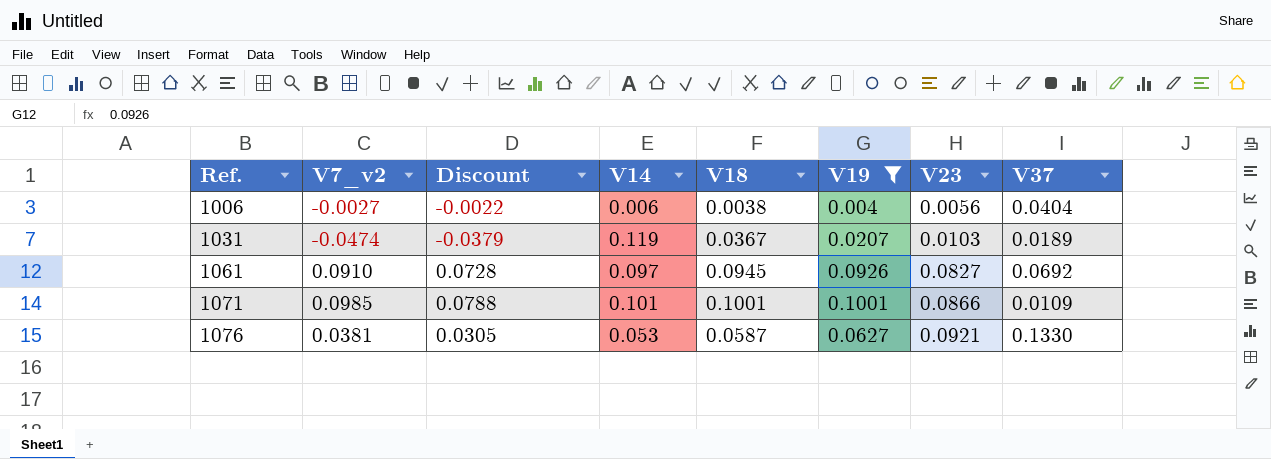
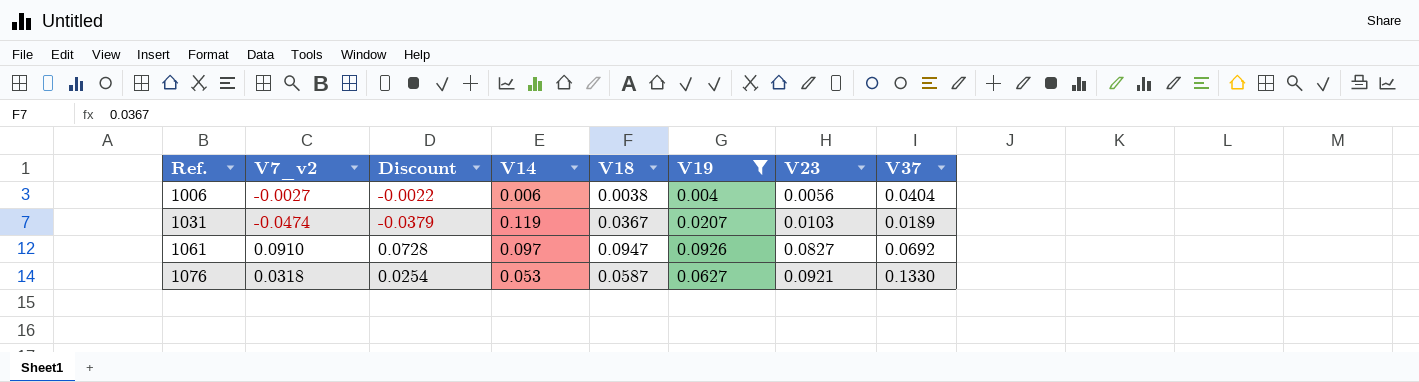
row 1071: 0.0985 | 0.0788 | 0.101 | 0.1001 | 0.1001 | 0.0866 | 0.0109 -> none
1061 | V18: 0.0945 -> 0.0947
1076 | V7_v2: 0.0381 -> 0.0318
1076 | Discount: 0.0305 -> 0.0254

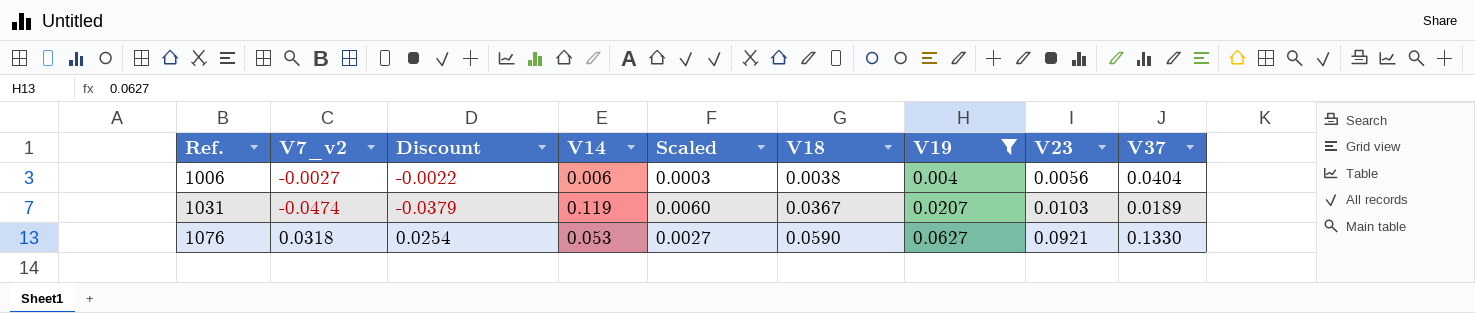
column Scaled | formula: none -> [V14] * 0.05
row 1061: 0.0910 | 0.0728 | 0.097 | 0.0947 | 0.0926 | 0.0827 | 0.0692 -> none
1076 | V18: 0.0587 -> 0.0590

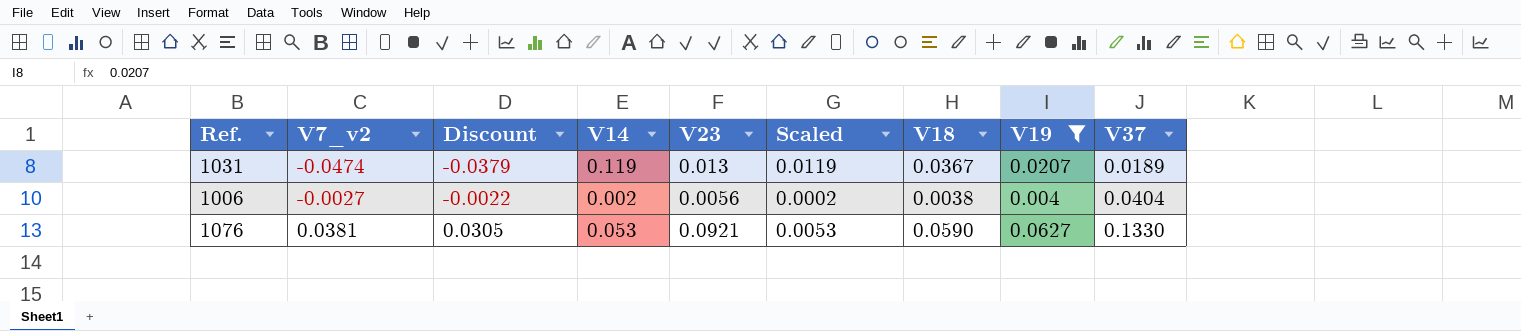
row order: Ref. ascending -> V7_v2 ascending
column V23 | position: 8 -> 5
column Scaled | formula: [V14] * 0.05 -> [V14] * 0.1
1031 | V23: 0.0103 -> 0.013
1006 | V14: 0.006 -> 0.002
1076 | V7_v2: 0.0318 -> 0.0381
1076 | Discount: 0.0254 -> 0.0305

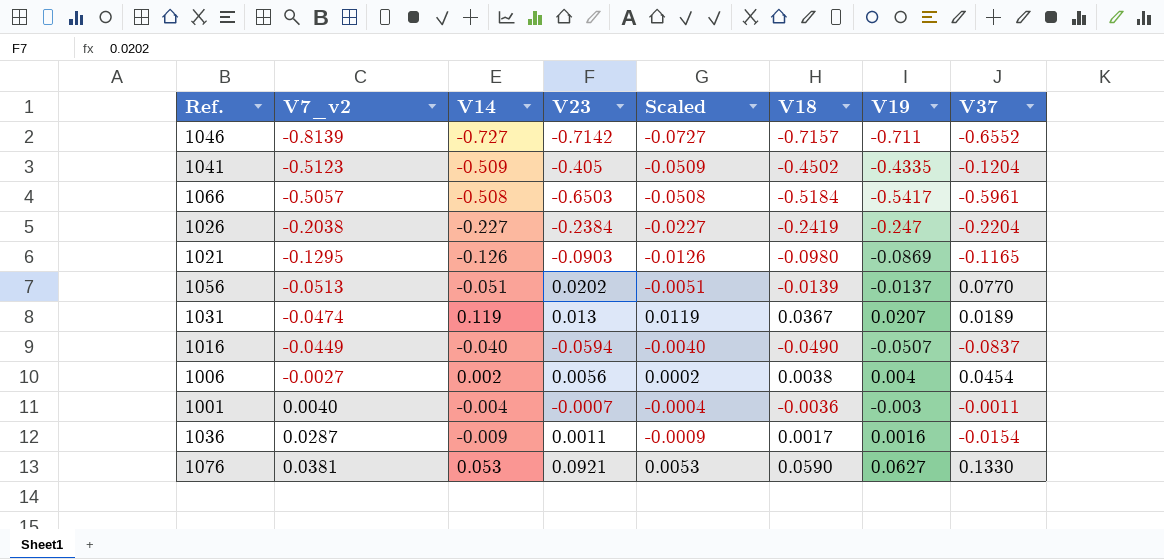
filter: V19 >= 0.004 -> none
column Discount | formula: [V7_v2] * 0.8 -> none
1006 | V37: 0.0404 -> 0.0454

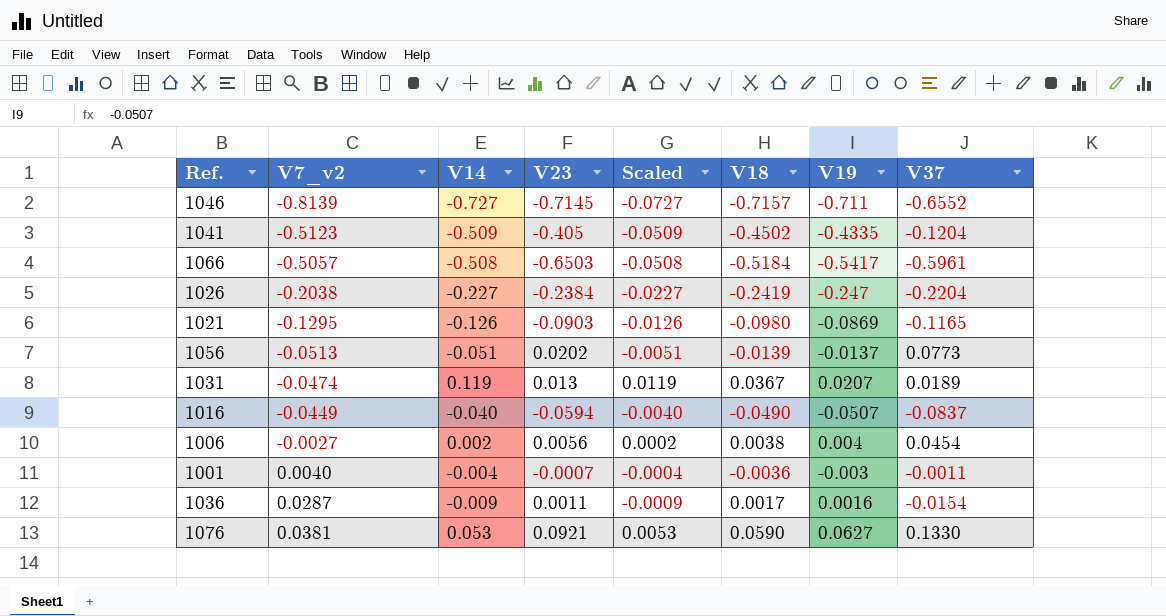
1046 | V23: -0.7142 -> -0.7145
1056 | V37: 0.0770 -> 0.0773

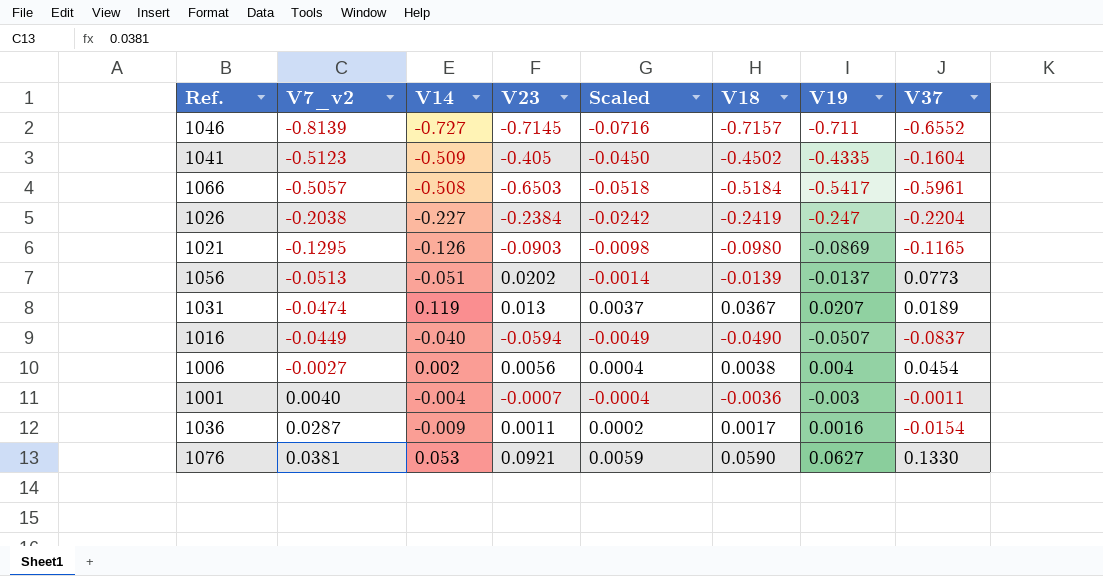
column Scaled | formula: [V14] * 0.1 -> [V18] * 0.1
1041 | V37: -0.1204 -> -0.1604

